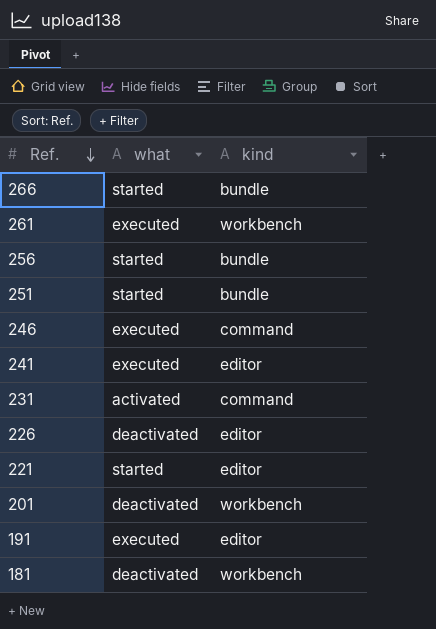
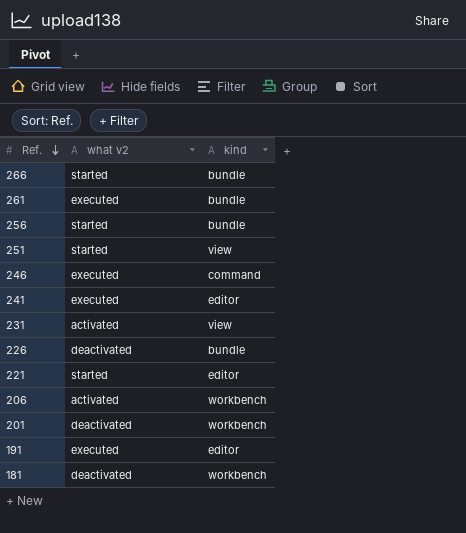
column name: what -> what v2
261 | kind: workbench -> bundle
251 | kind: bundle -> view
231 | kind: command -> view
226 | kind: editor -> bundle
row 206: none -> activated | workbench

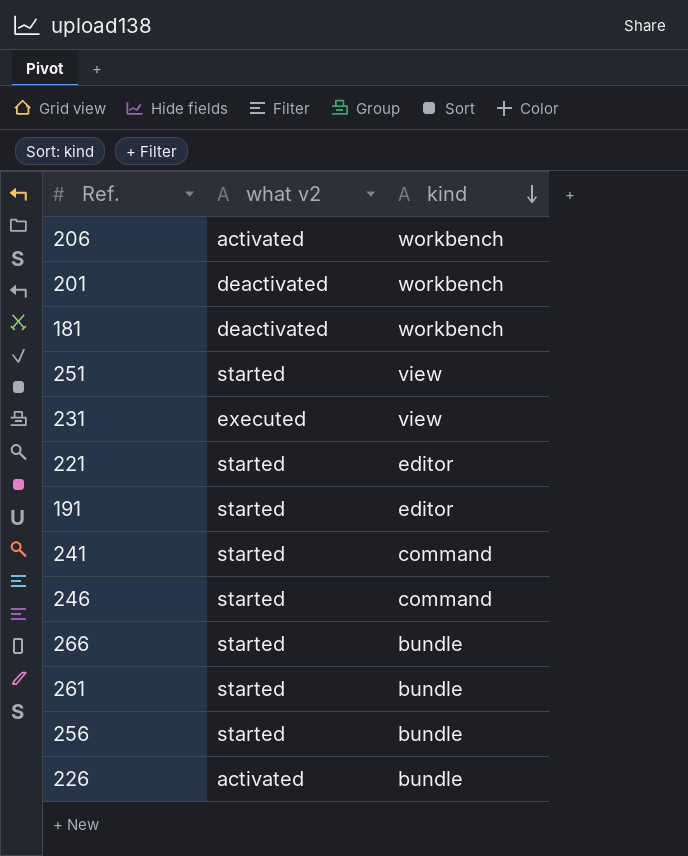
row order: Ref. descending -> kind descending
231 | what v2: activated -> executed
191 | what v2: executed -> started
241 | what v2: executed -> started
241 | kind: editor -> command
246 | what v2: executed -> started
261 | what v2: executed -> started
226 | what v2: deactivated -> activated

